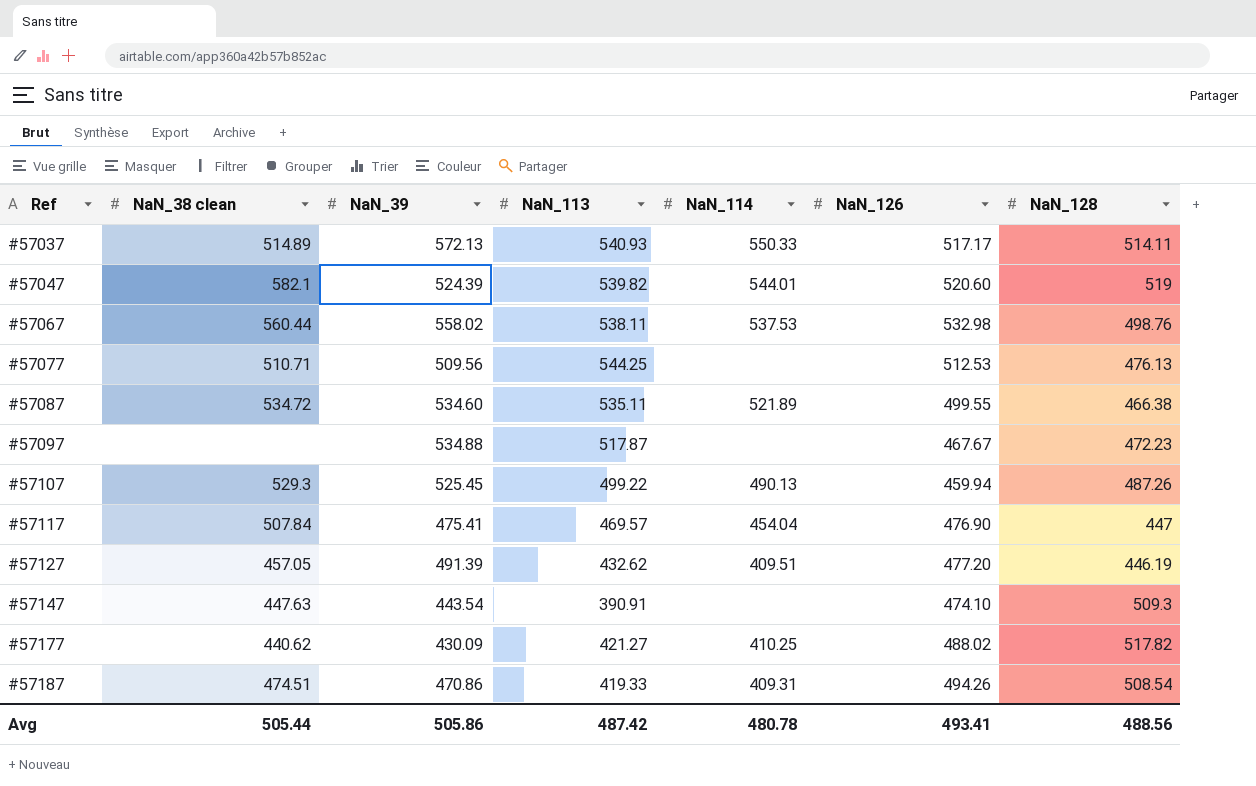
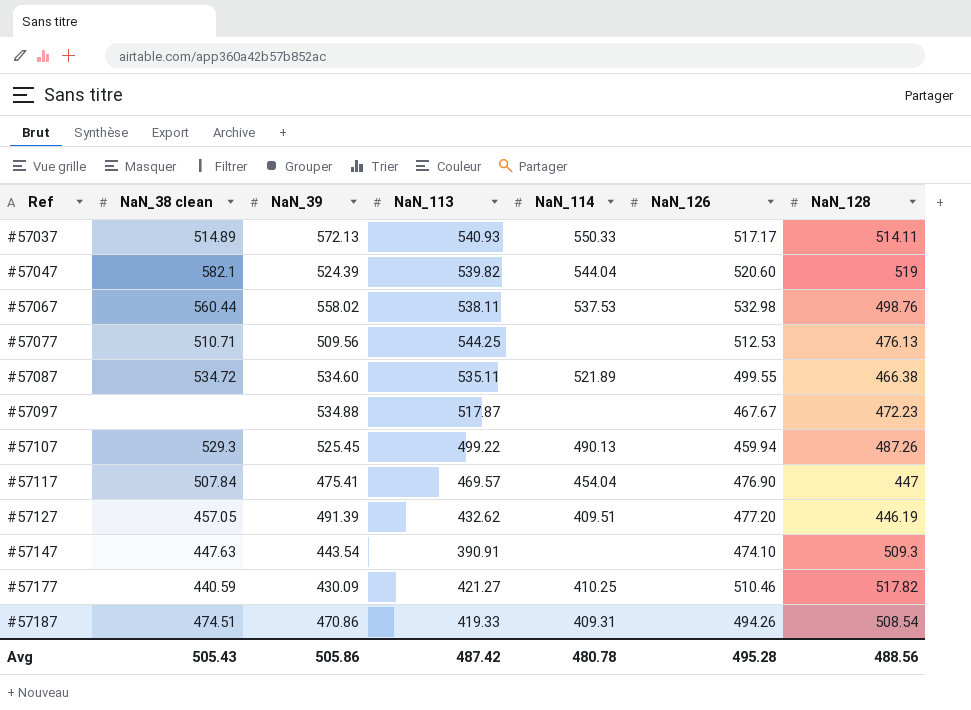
#57047 | NaN_114: 544.01 -> 544.04
#57177 | NaN_38 clean: 440.62 -> 440.59
#57177 | NaN_126: 488.02 -> 510.46
Avg | NaN_38 clean: 505.44 -> 505.43
Avg | NaN_126: 493.41 -> 495.28

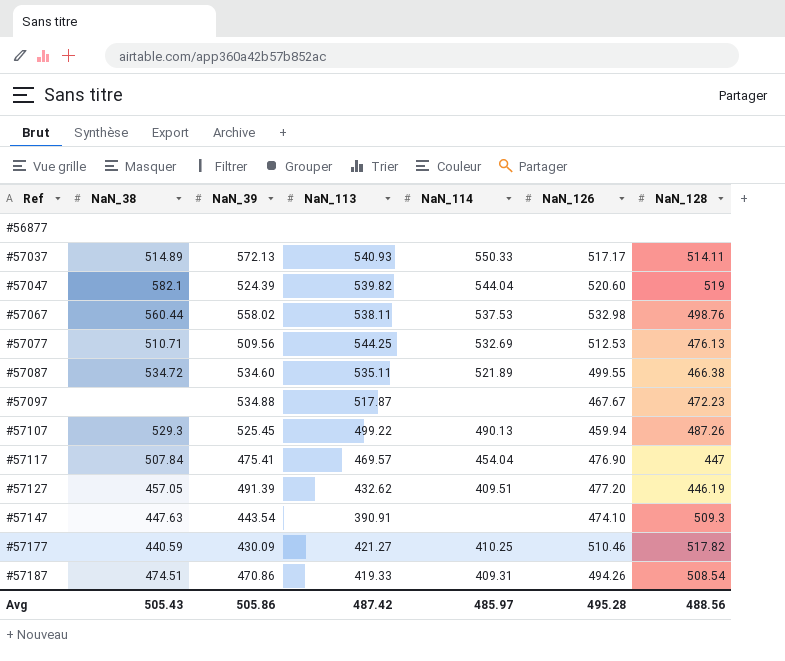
column name: NaN_38 clean -> NaN_38
row #56877: none -> none | none | none | none | none | none
#57077 | NaN_114: none -> 532.69
Avg | NaN_114: 480.78 -> 485.97

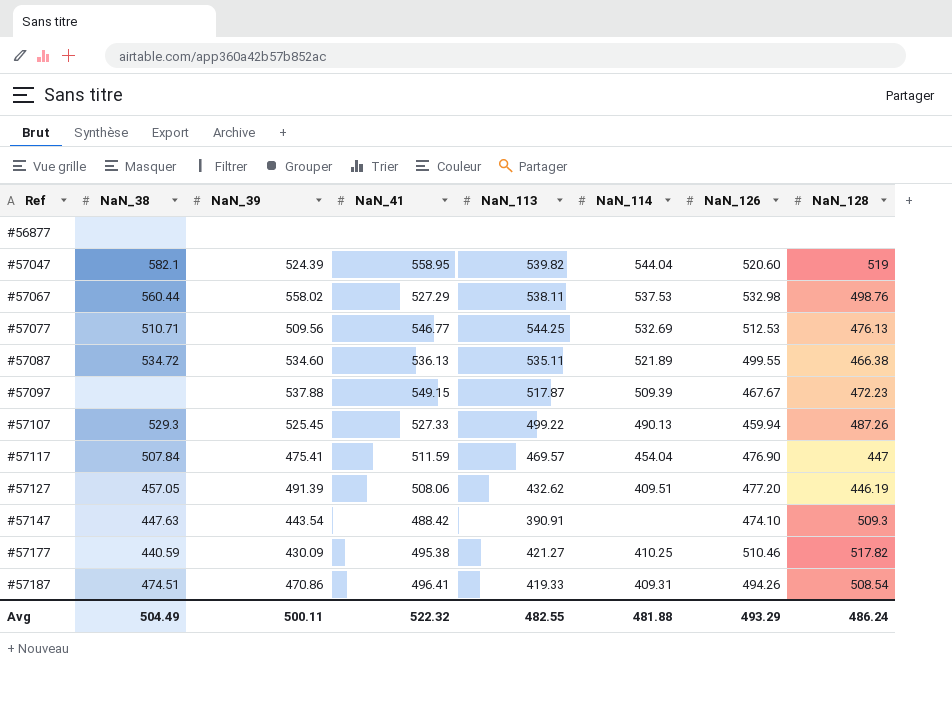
column NaN_41 | position: none -> 4
row #57037: 514.89 | 572.13 | 540.93 | 550.33 | 517.17 | 514.11 -> none
#57097 | NaN_39: 534.88 -> 537.88
#57097 | NaN_114: none -> 509.39
Avg | NaN_38: 505.43 -> 504.49
Avg | NaN_39: 505.86 -> 500.11
Avg | NaN_113: 487.42 -> 482.55
Avg | NaN_114: 485.97 -> 481.88
Avg | NaN_126: 495.28 -> 493.29
Avg | NaN_128: 488.56 -> 486.24

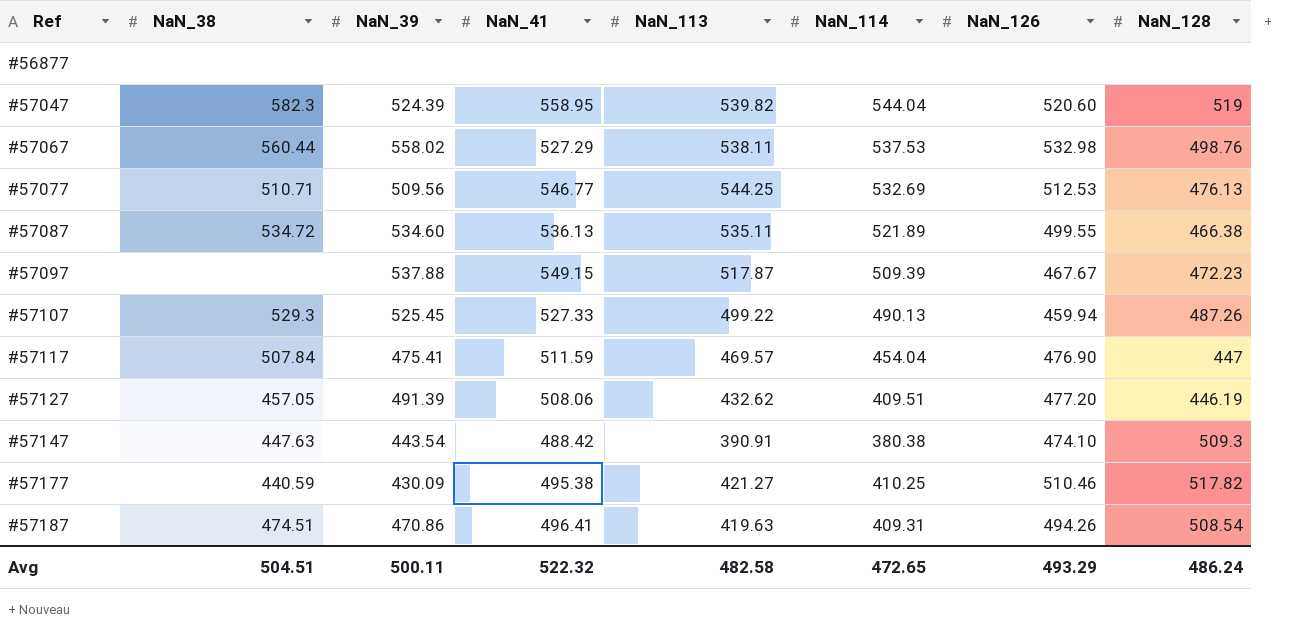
#57047 | NaN_38: 582.1 -> 582.3
#57147 | NaN_114: none -> 380.38
#57187 | NaN_113: 419.33 -> 419.63
Avg | NaN_38: 504.49 -> 504.51
Avg | NaN_113: 482.55 -> 482.58
Avg | NaN_114: 481.88 -> 472.65

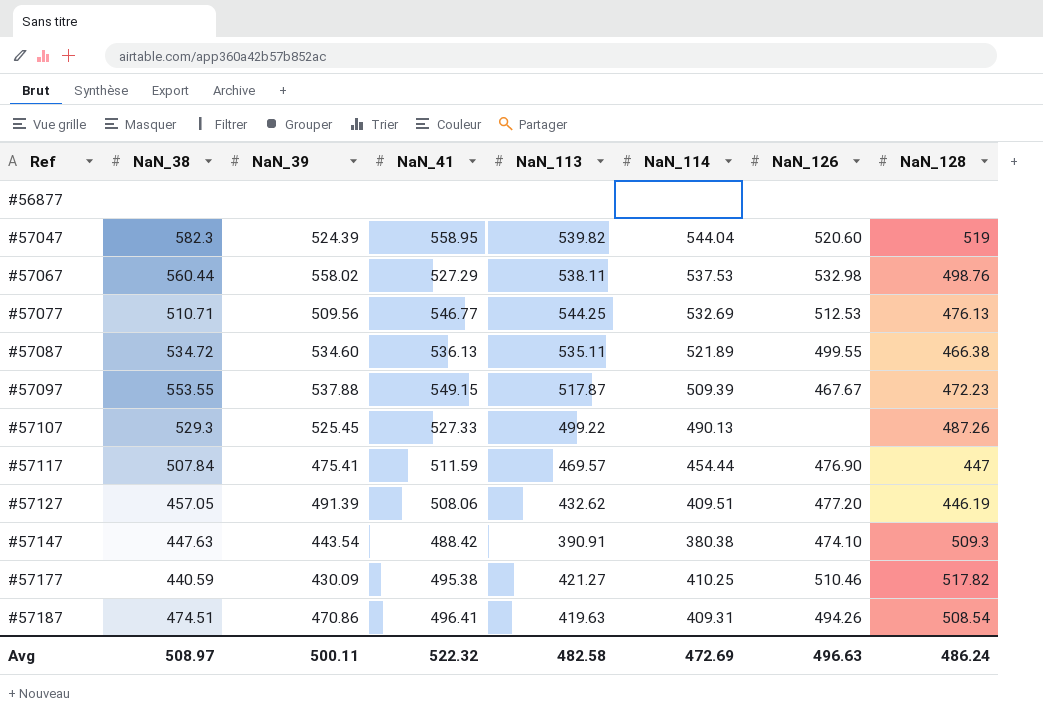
#57097 | NaN_38: none -> 553.55
#57107 | NaN_126: 459.94 -> none
#57117 | NaN_114: 454.04 -> 454.44
Avg | NaN_38: 504.51 -> 508.97
Avg | NaN_114: 472.65 -> 472.69
Avg | NaN_126: 493.29 -> 496.63

